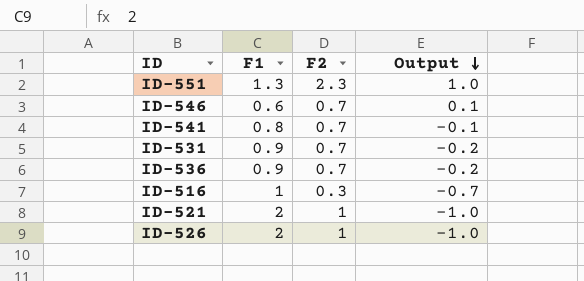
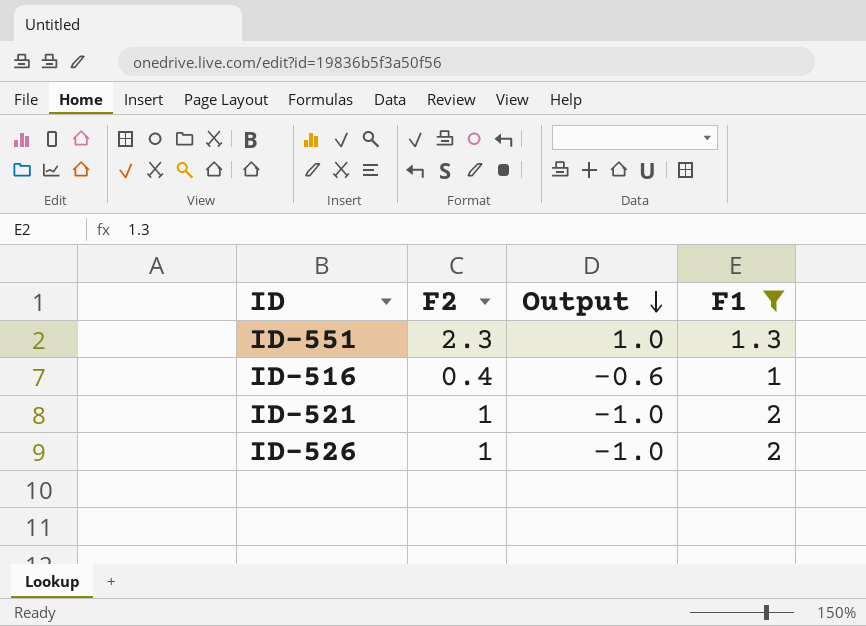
filter: none -> F1 >= 1
column F1 | position: 2 -> 4
ID-516 | F2: 0.3 -> 0.4
ID-516 | Output: -0.7 -> -0.6

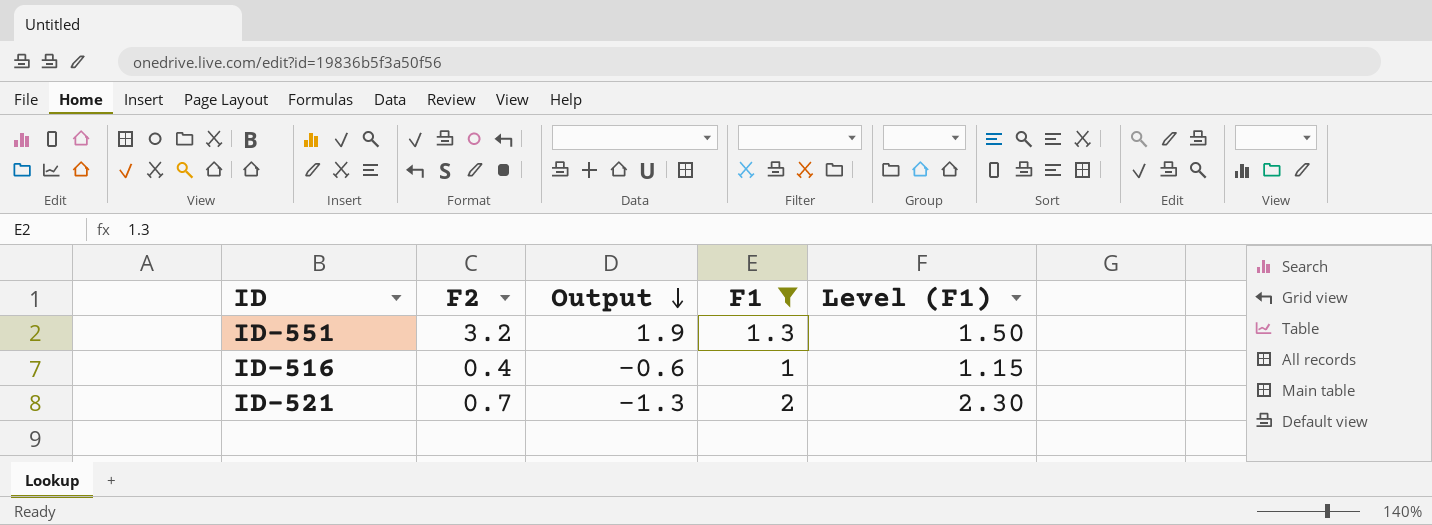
column Level (F1) | formula: none -> [F1] * 1.15
row ID-526: 1 | -1.0 | 2 -> none
ID-551 | F2: 2.3 -> 3.2
ID-551 | Output: 1.0 -> 1.9
ID-521 | F2: 1 -> 0.7
ID-521 | Output: -1.0 -> -1.3

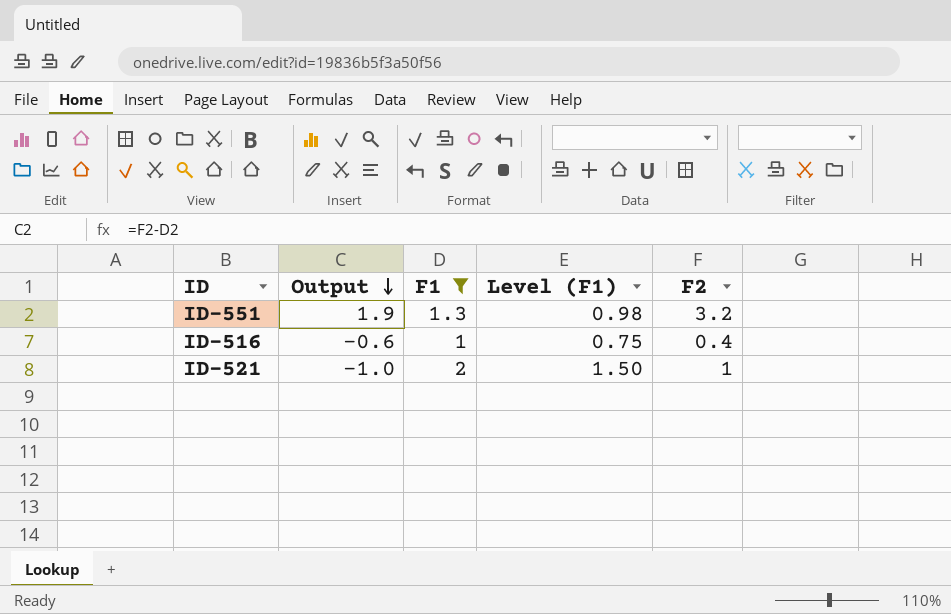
column Level (F1) | formula: [F1] * 1.15 -> [F1] * 0.75
column F2 | position: 2 -> 5
ID-521 | Output: -1.3 -> -1.0
ID-521 | F2: 0.7 -> 1

